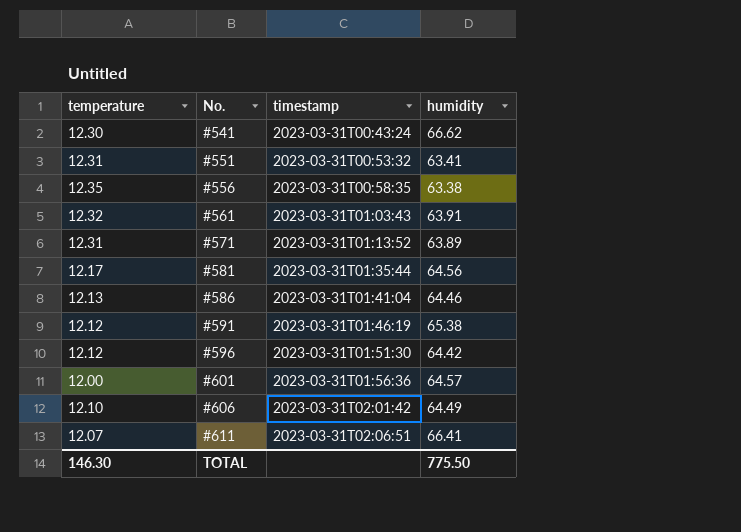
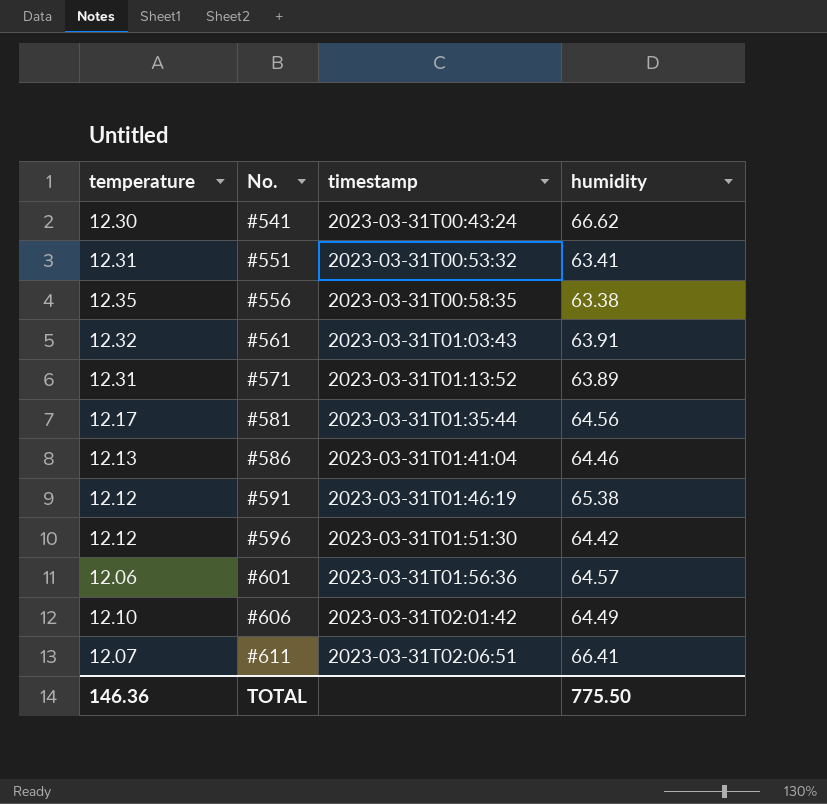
#601 | temperature: 12.00 -> 12.06
TOTAL | temperature: 146.30 -> 146.36

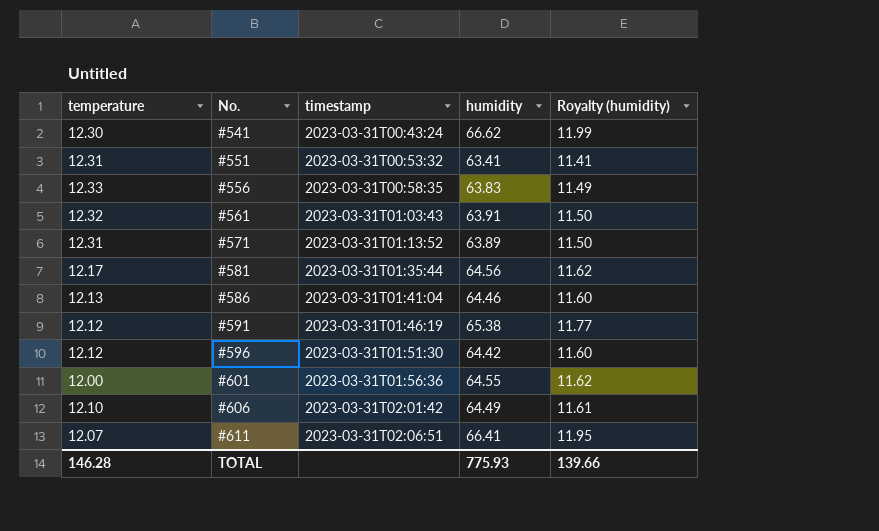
column Royalty (humidity) | formula: none -> [humidity] * 0.18
#556 | temperature: 12.35 -> 12.33
#556 | humidity: 63.38 -> 63.83
#601 | temperature: 12.06 -> 12.00
#601 | humidity: 64.57 -> 64.55
TOTAL | temperature: 146.36 -> 146.28
TOTAL | humidity: 775.50 -> 775.93

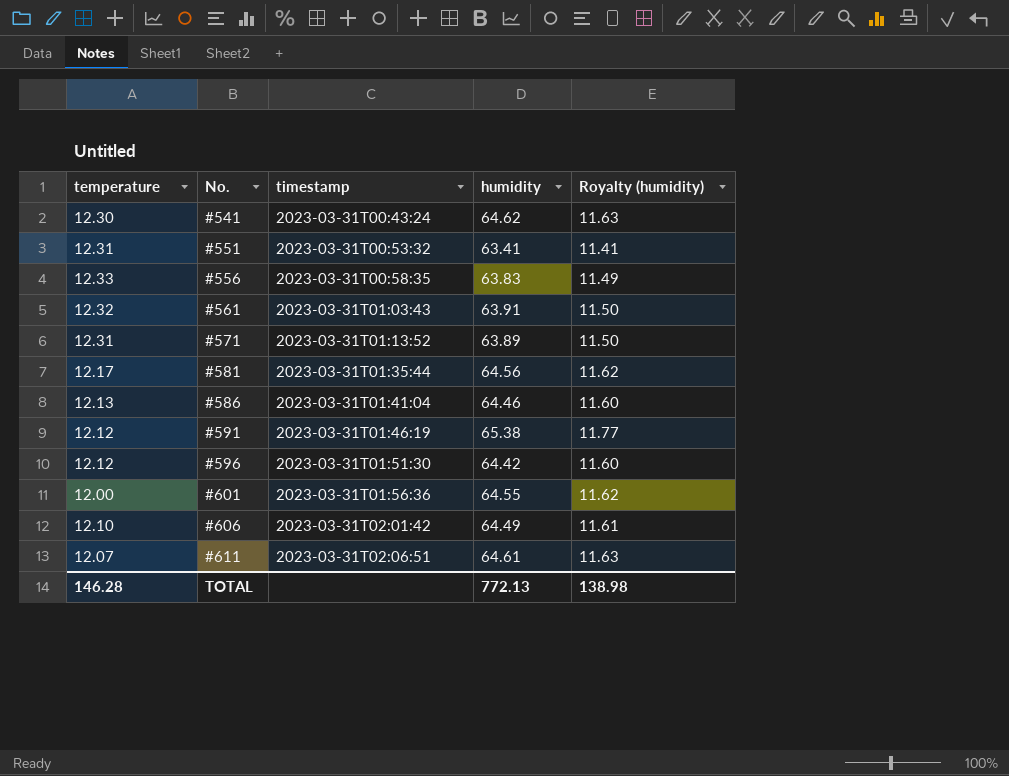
#541 | humidity: 66.62 -> 64.62
#541 | Royalty (humidity): 11.99 -> 11.63
#611 | humidity: 66.41 -> 64.61
#611 | Royalty (humidity): 11.95 -> 11.63
TOTAL | humidity: 775.93 -> 772.13
TOTAL | Royalty (humidity): 139.66 -> 138.98

